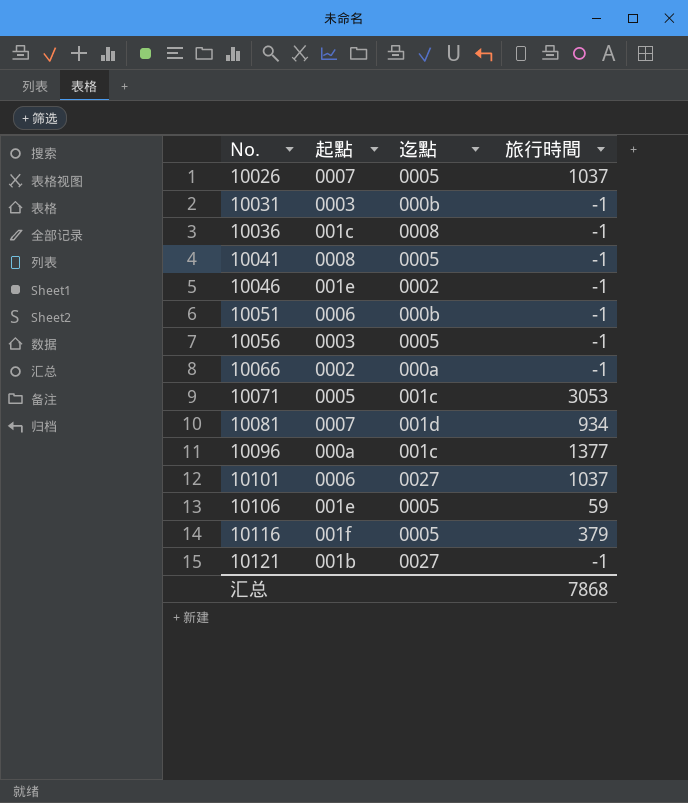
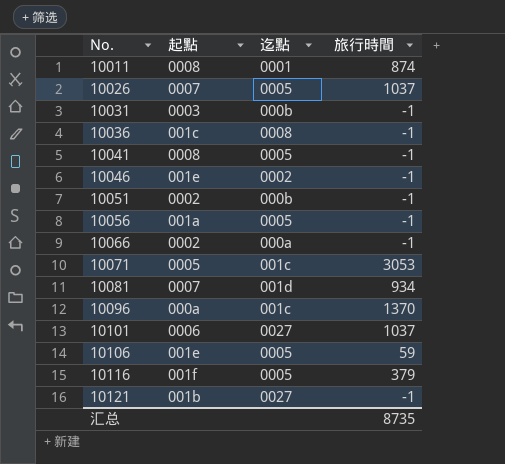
row 10011: none -> 0008 | 0001 | 874
10051 | 起點: 0006 -> 0002
10056 | 起點: 0003 -> 001a
10096 | 旅行時間: 1377 -> 1370
汇总 | 旅行時間: 7868 -> 8735

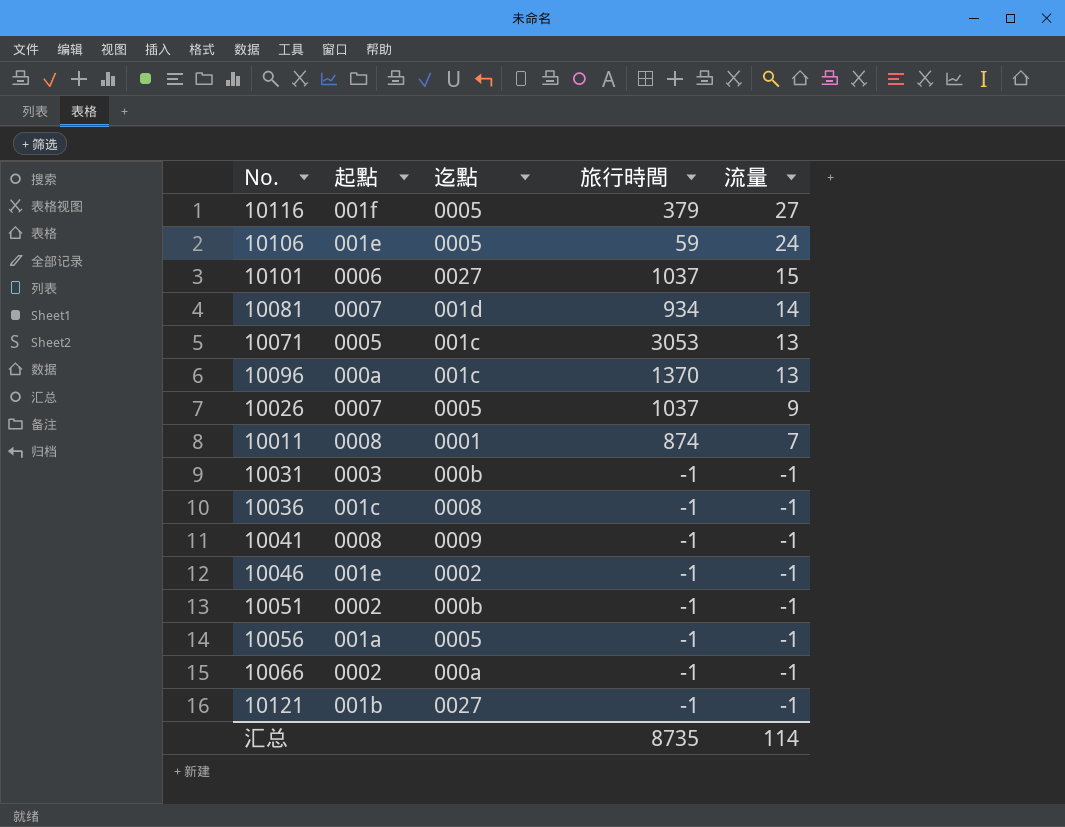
row order: No. ascending -> 流量 descending
column 流量 | position: none -> 5
10041 | 迄點: 0005 -> 0009

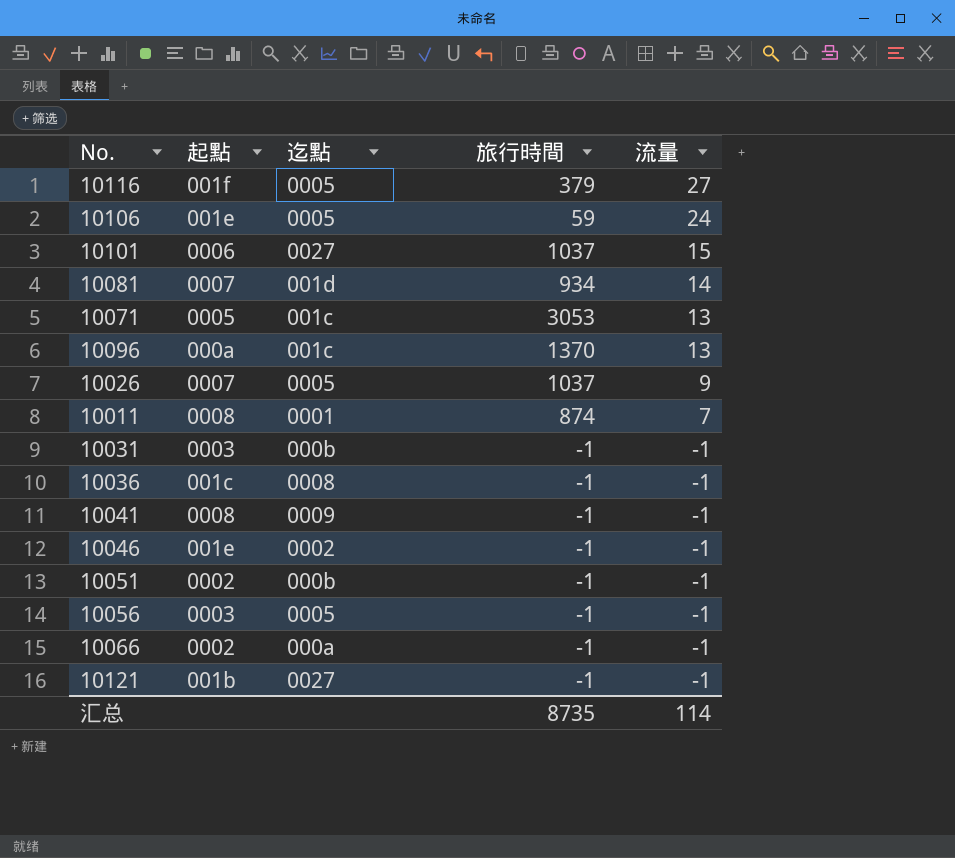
10056 | 起點: 001a -> 0003

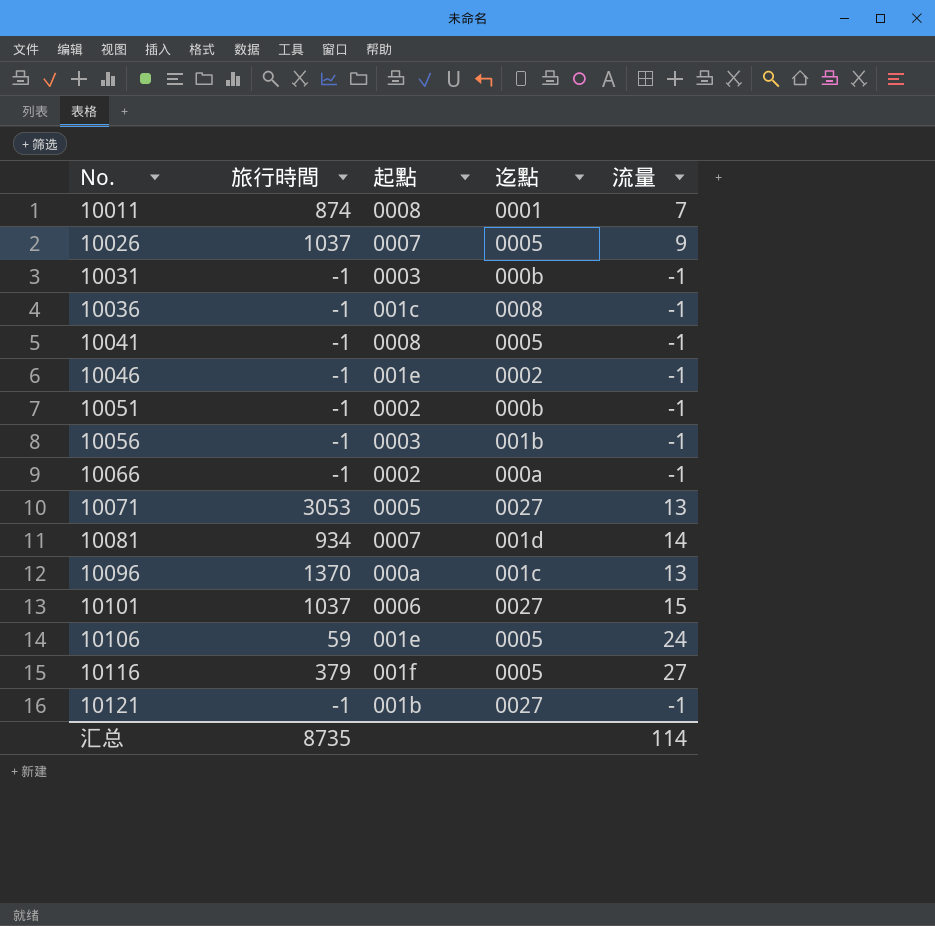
row order: 流量 descending -> No. ascending
column 旅行時間 | position: 4 -> 2
10041 | 迄點: 0009 -> 0005
10056 | 迄點: 0005 -> 001b
10071 | 迄點: 001c -> 0027

